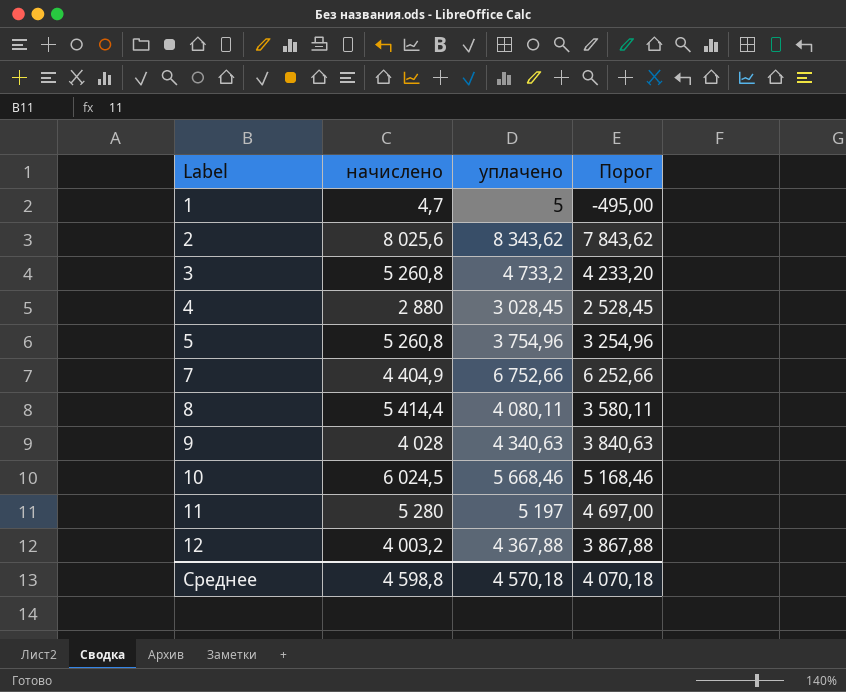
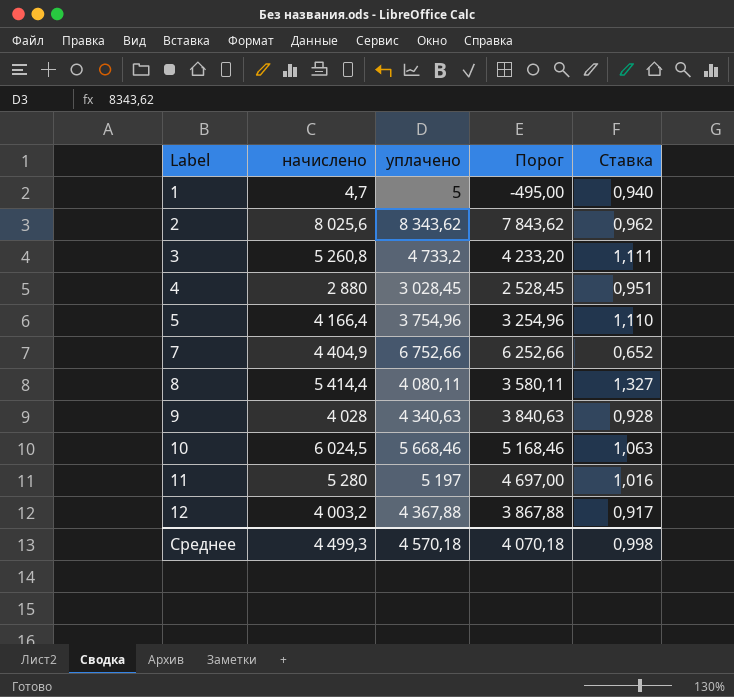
column Ставка | formula: none -> [начислено] / [уплачено]
5 | начислено: 5 260,8 -> 4 166,4
Среднее | начислено: 4 598,8 -> 4 499,3

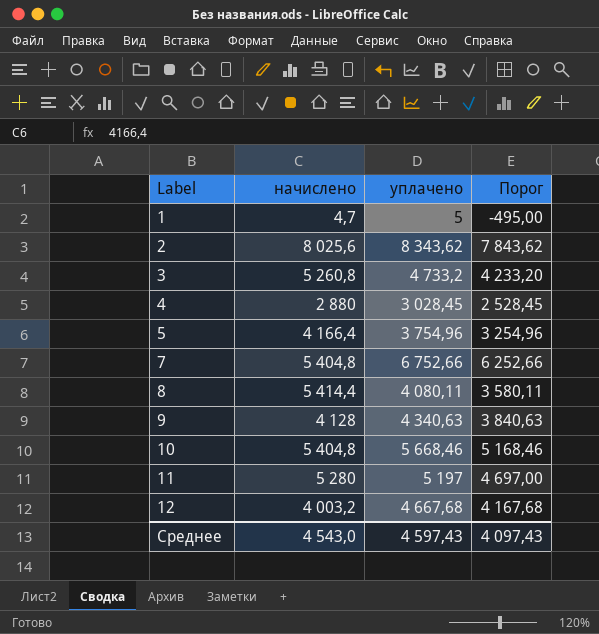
column Ставка | formula: [начислено] / [уплачено] -> none
7 | начислено: 4 404,9 -> 5 404,8
9 | начислено: 4 028 -> 4 128
10 | начислено: 6 024,5 -> 5 404,8
12 | уплачено: 4 367,88 -> 4 667,68
12 | Порог: 3 867,88 -> 4 167,68
Среднее | начислено: 4 499,3 -> 4 543,0
Среднее | уплачено: 4 570,18 -> 4 597,43
Среднее | Порог: 4 070,18 -> 4 097,43

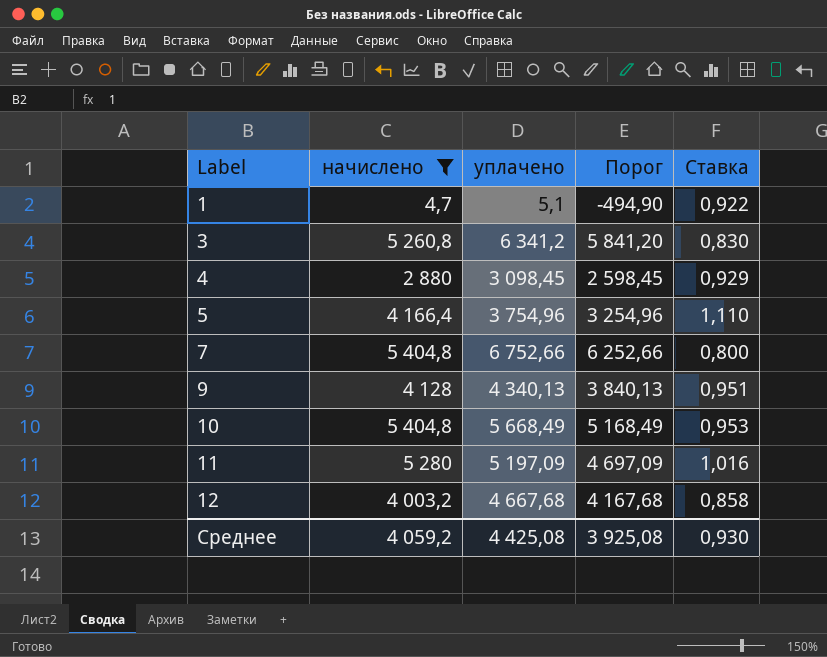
filter: none -> начислено <= 5 404,8
column Ставка | formula: none -> [начислено] / [уплачено]
1 | уплачено: 5 -> 5,1
1 | Порог: -495,00 -> -494,90
3 | уплачено: 4 733,2 -> 6 341,2
3 | Порог: 4 233,20 -> 5 841,20
4 | уплачено: 3 028,45 -> 3 098,45
4 | Порог: 2 528,45 -> 2 598,45
9 | уплачено: 4 340,63 -> 4 340,13
9 | Порог: 3 840,63 -> 3 840,13
10 | уплачено: 5 668,46 -> 5 668,49
10 | Порог: 5 168,46 -> 5 168,49
11 | уплачено: 5 197 -> 5 197,09
11 | Порог: 4 697,00 -> 4 697,09
Среднее | начислено: 4 543,0 -> 4 059,2
Среднее | уплачено: 4 597,43 -> 4 425,08
Среднее | Порог: 4 097,43 -> 3 925,08

